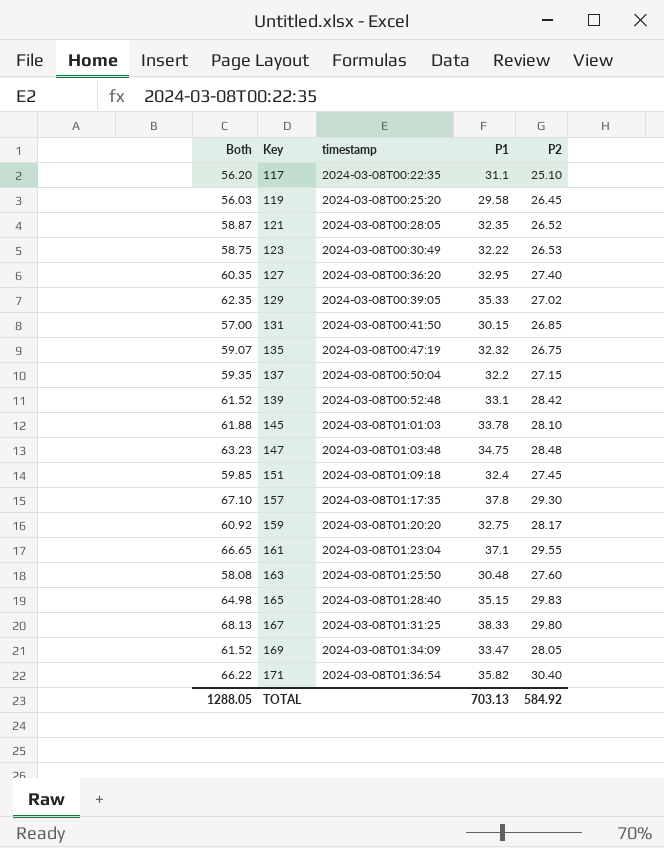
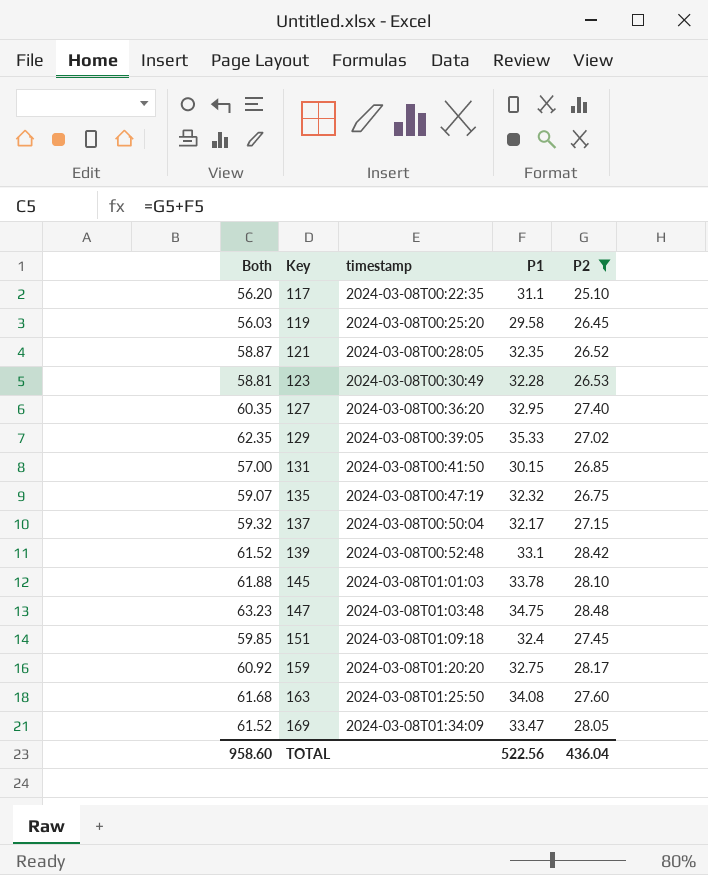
filter: none -> P2 <= 28.48
123 | Both: 58.75 -> 58.81
123 | P1: 32.22 -> 32.28
137 | Both: 59.35 -> 59.32
137 | P1: 32.2 -> 32.17
163 | Both: 58.08 -> 61.68
163 | P1: 30.48 -> 34.08
TOTAL | Both: 1288.05 -> 958.60
TOTAL | P1: 703.13 -> 522.56
TOTAL | P2: 584.92 -> 436.04

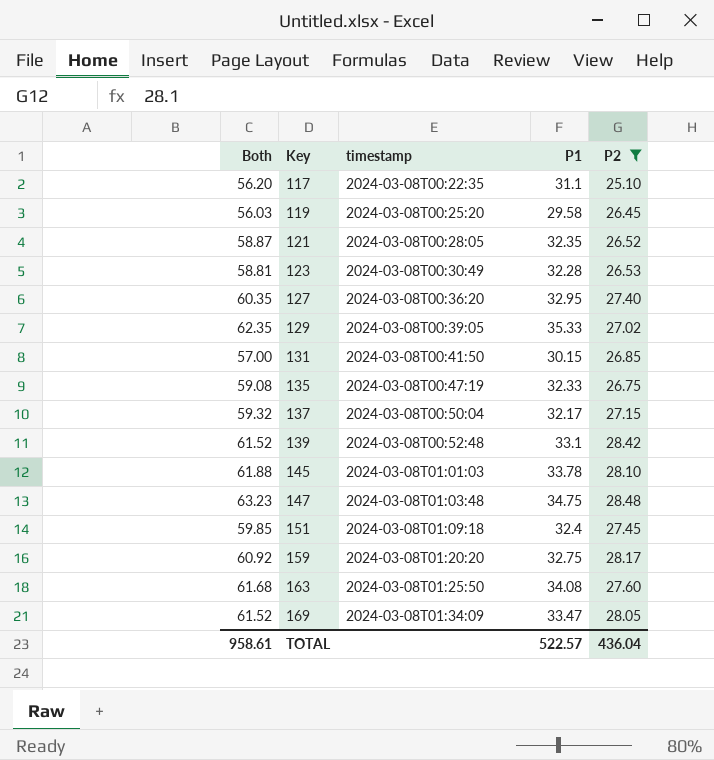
135 | Both: 59.07 -> 59.08
135 | P1: 32.32 -> 32.33
TOTAL | Both: 958.60 -> 958.61
TOTAL | P1: 522.56 -> 522.57

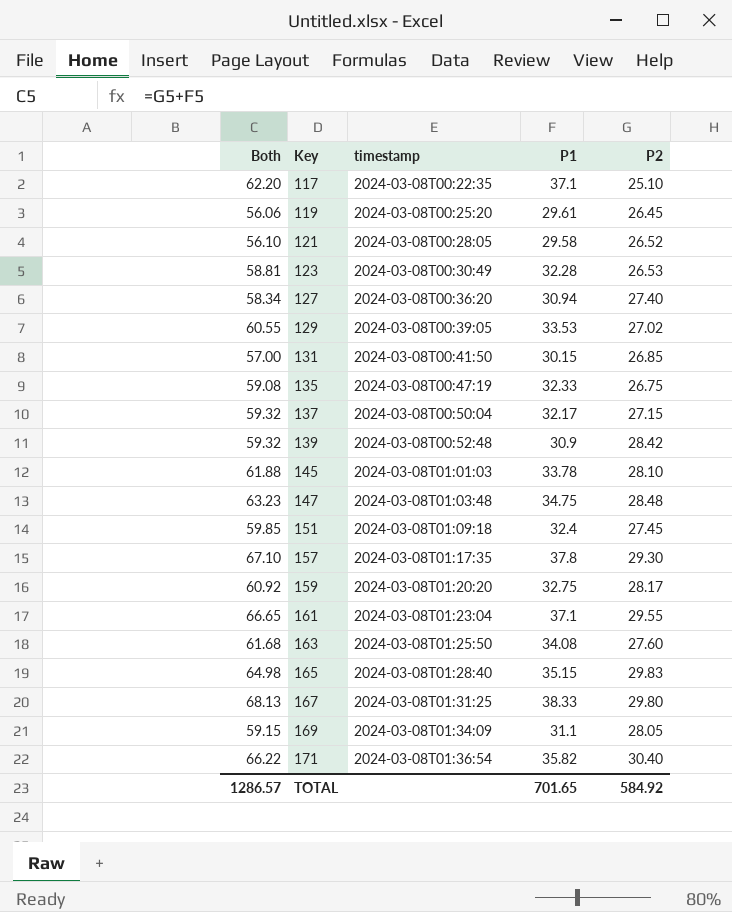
filter: P2 <= 28.48 -> none
117 | Both: 56.20 -> 62.20
117 | P1: 31.1 -> 37.1
119 | Both: 56.03 -> 56.06
119 | P1: 29.58 -> 29.61
121 | Both: 58.87 -> 56.10
121 | P1: 32.35 -> 29.58
127 | Both: 60.35 -> 58.34
127 | P1: 32.95 -> 30.94
129 | Both: 62.35 -> 60.55
129 | P1: 35.33 -> 33.53
139 | Both: 61.52 -> 59.32
139 | P1: 33.1 -> 30.9
169 | Both: 61.52 -> 59.15
169 | P1: 33.47 -> 31.1
TOTAL | Both: 958.61 -> 1286.57
TOTAL | P1: 522.57 -> 701.65
TOTAL | P2: 436.04 -> 584.92

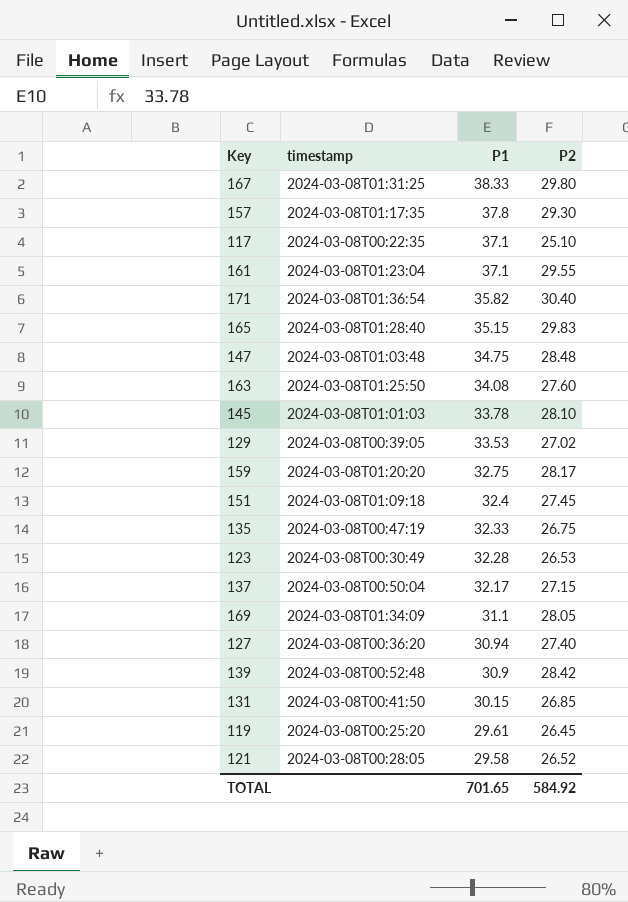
row order: Key ascending -> P1 descending
column Both | formula: [P1] + [P2] -> none

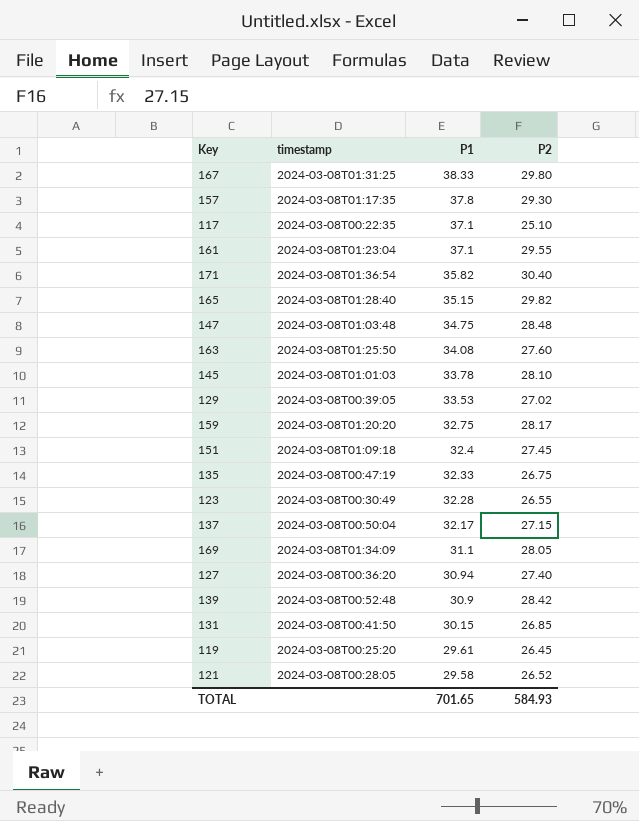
165 | P2: 29.83 -> 29.82
123 | P2: 26.53 -> 26.55
TOTAL | P2: 584.92 -> 584.93

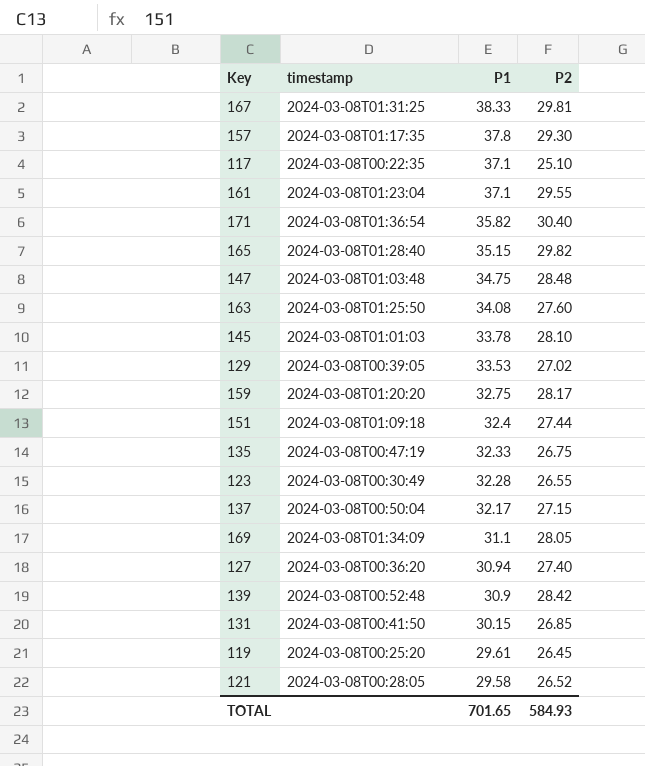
167 | P2: 29.80 -> 29.81
151 | P2: 27.45 -> 27.44

